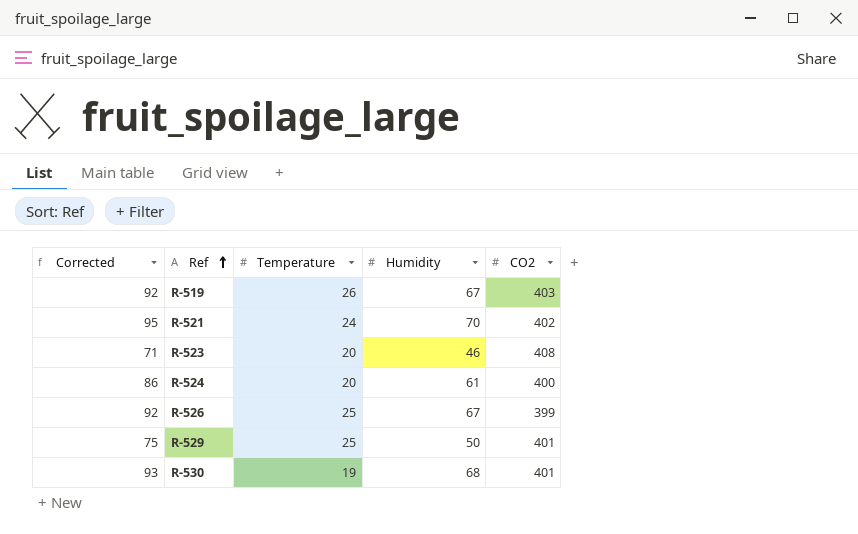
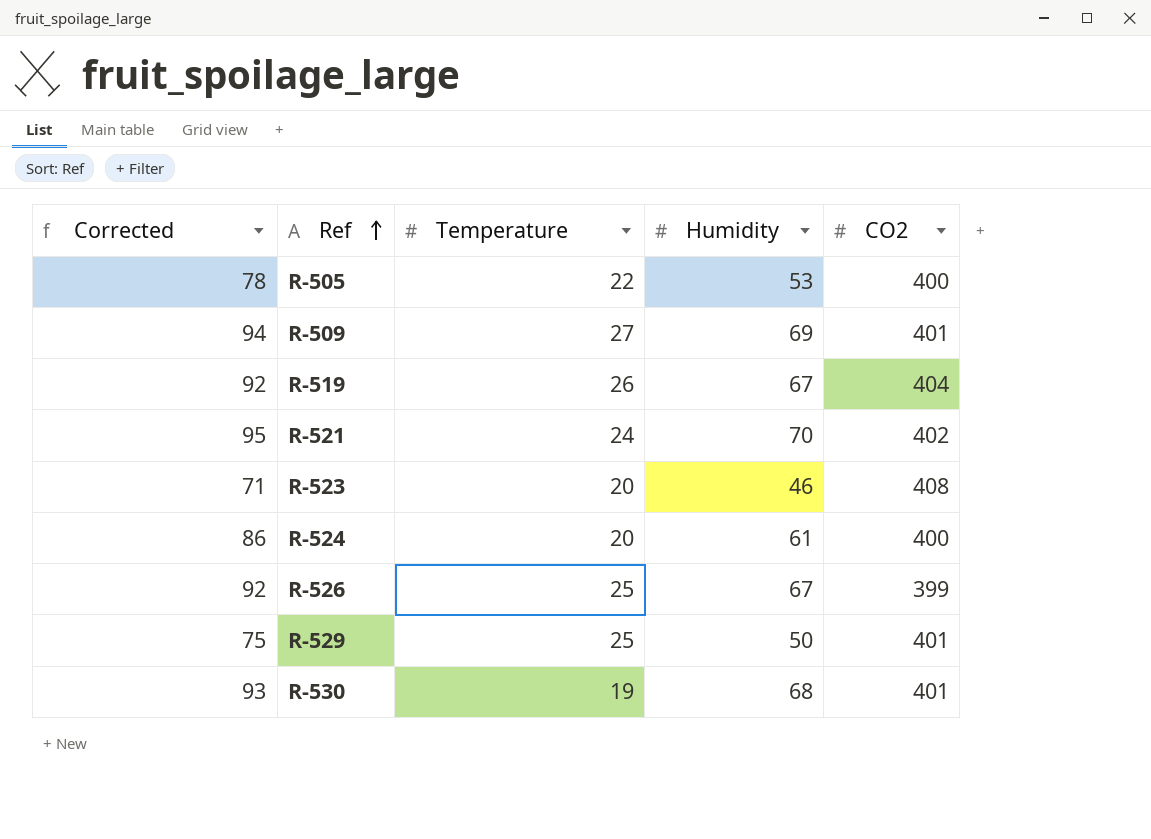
row R-505: none -> 78 | 22 | 53 | 400
row R-509: none -> 94 | 27 | 69 | 401
R-519 | CO2: 403 -> 404

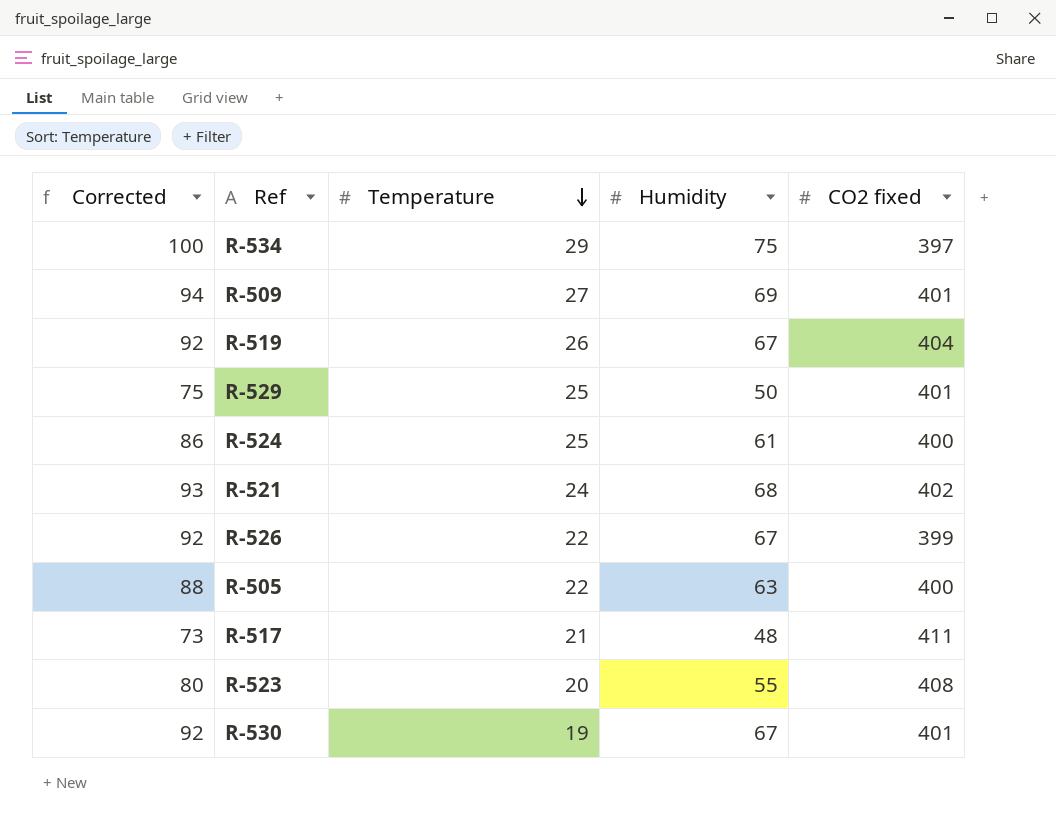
row order: Ref ascending -> Temperature descending
column name: CO2 -> CO2 fixed
row R-534: none -> 100 | 29 | 75 | 397
R-524 | Temperature: 20 -> 25
R-521 | Corrected: 95 -> 93
R-521 | Humidity: 70 -> 68
R-526 | Temperature: 25 -> 22
R-505 | Corrected: 78 -> 88
R-505 | Humidity: 53 -> 63
row R-517: none -> 73 | 21 | 48 | 411
R-523 | Corrected: 71 -> 80
R-523 | Humidity: 46 -> 55
R-530 | Corrected: 93 -> 92
R-530 | Humidity: 68 -> 67

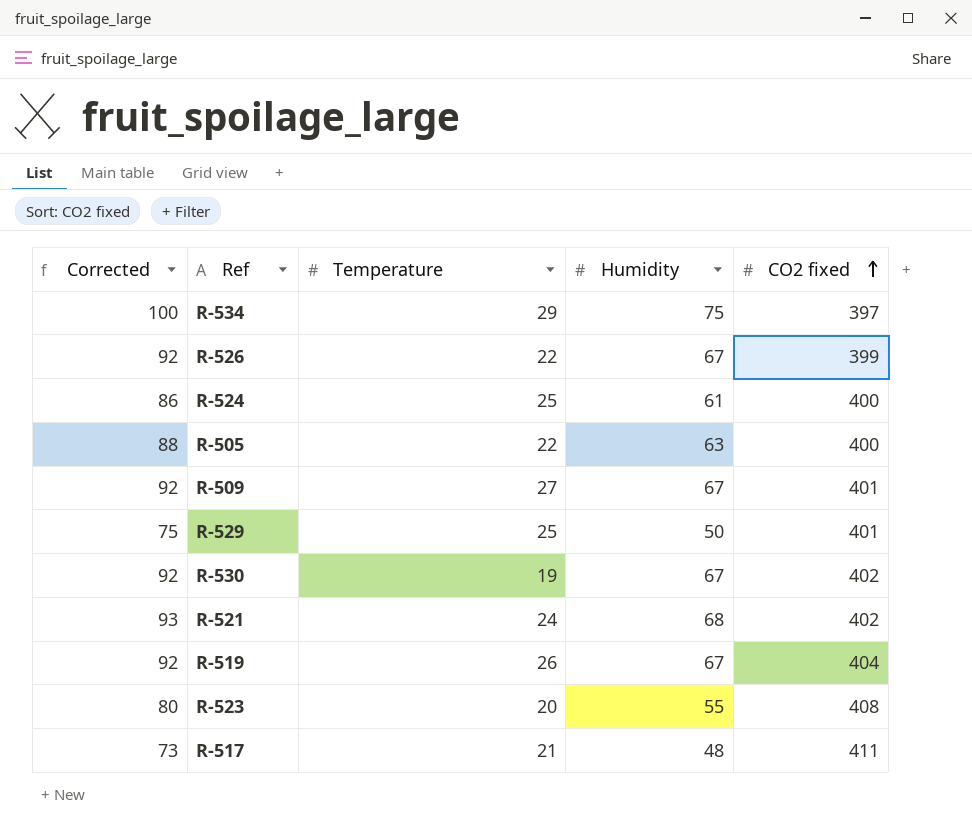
row order: Temperature descending -> CO2 fixed ascending
R-509 | Corrected: 94 -> 92
R-509 | Humidity: 69 -> 67
R-530 | CO2 fixed: 401 -> 402

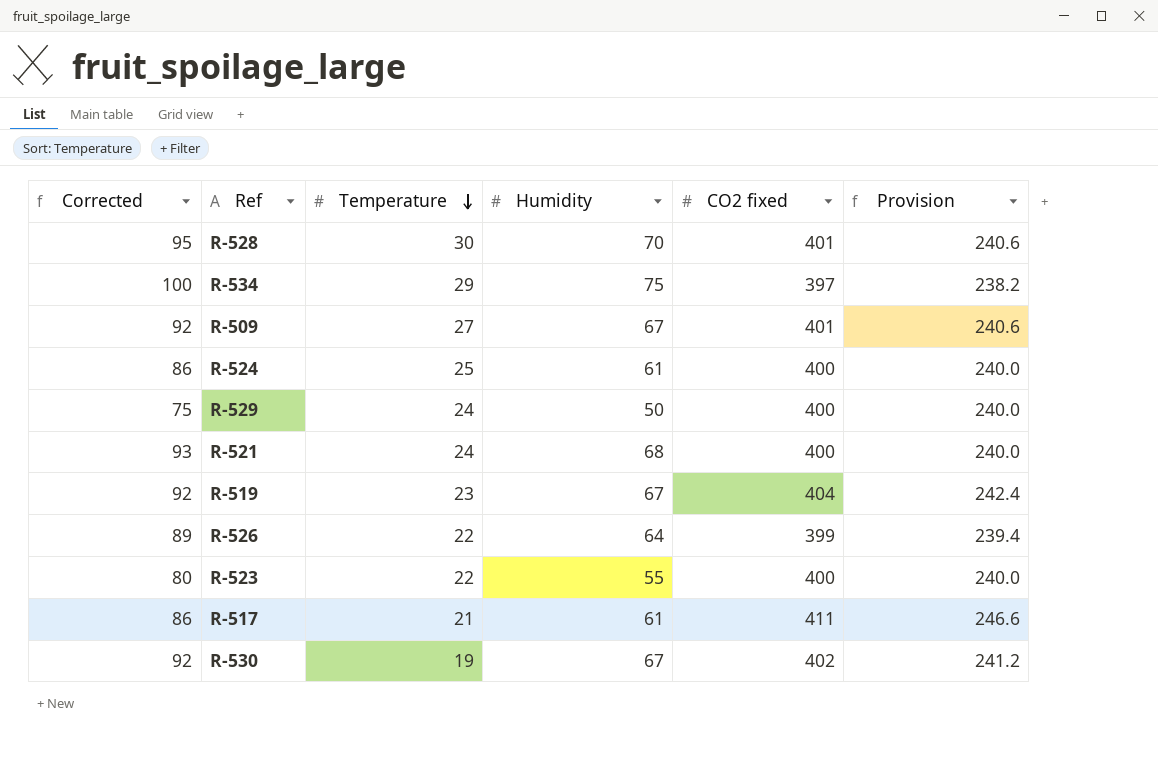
row order: CO2 fixed ascending -> Temperature descending
column Provision | formula: none -> [CO2 fixed] * 0.6
row R-505: 88 | 22 | 63 | 400 -> none
row R-528: none -> 95 | 30 | 70 | 401 | 240.6
R-529 | Temperature: 25 -> 24
R-529 | CO2 fixed: 401 -> 400
R-521 | CO2 fixed: 402 -> 400
R-519 | Temperature: 26 -> 23
R-526 | Corrected: 92 -> 89
R-526 | Humidity: 67 -> 64
R-523 | Temperature: 20 -> 22
R-523 | CO2 fixed: 408 -> 400
R-517 | Corrected: 73 -> 86
R-517 | Humidity: 48 -> 61

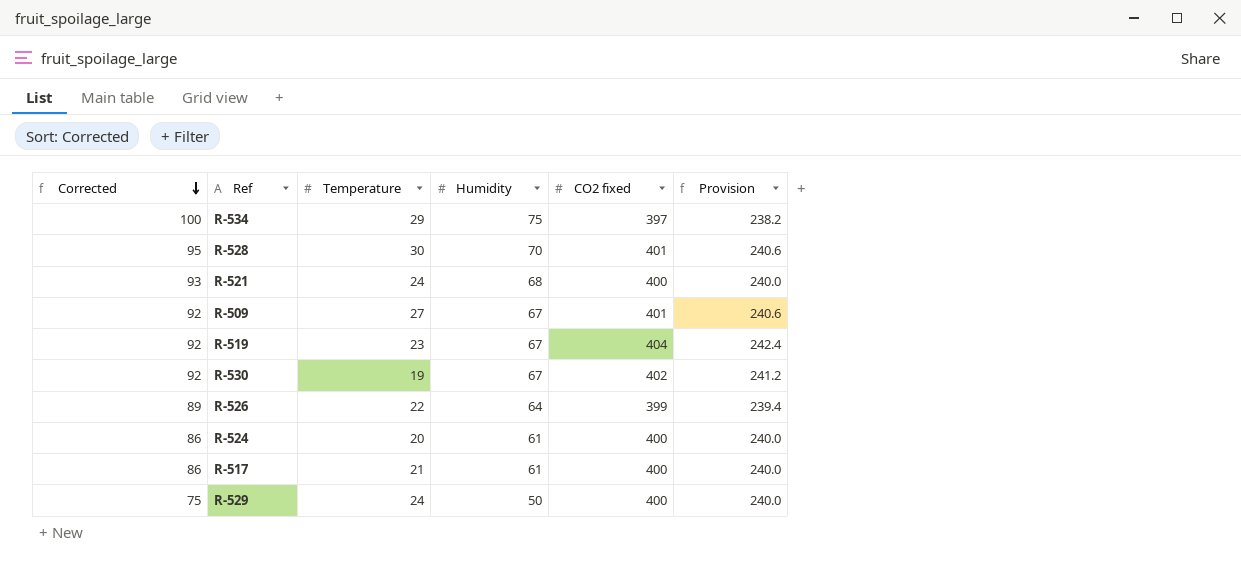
row order: Temperature descending -> Corrected descending
row R-523: 80 | 22 | 55 | 400 | 240.0 -> none
R-524 | Temperature: 25 -> 20
R-517 | CO2 fixed: 411 -> 400
R-517 | Provision: 246.6 -> 240.0

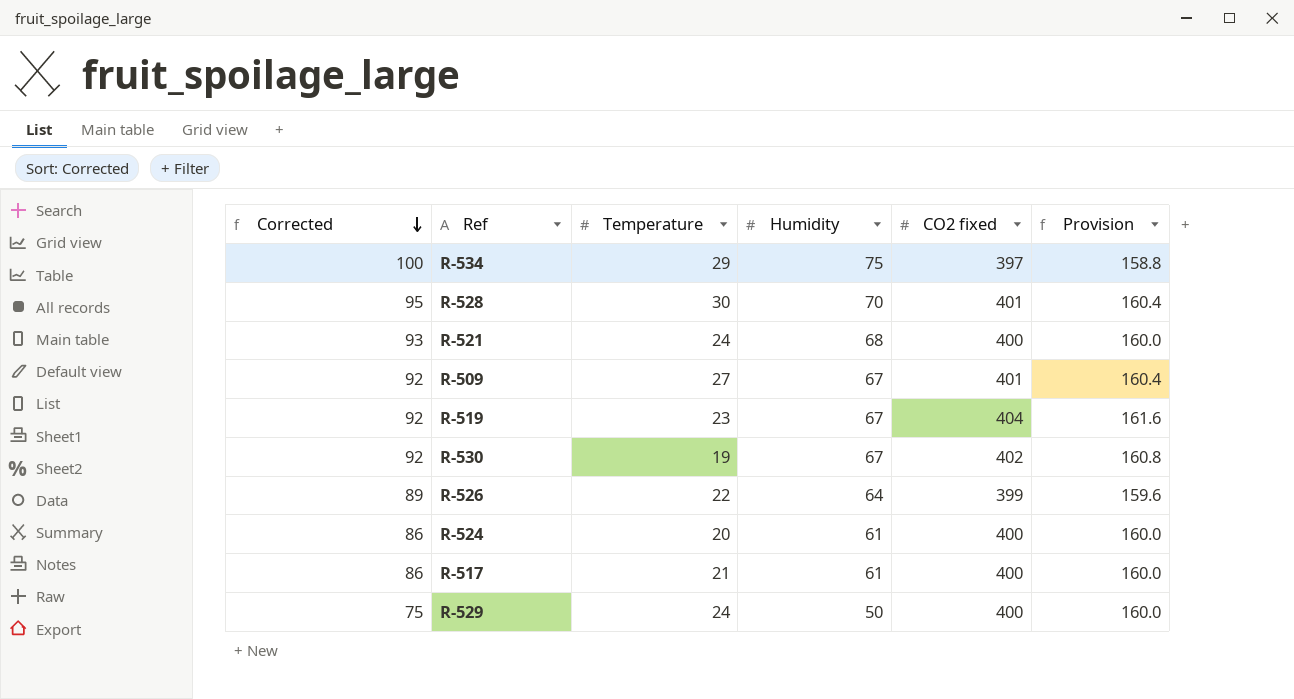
column Provision | formula: [CO2 fixed] * 0.6 -> [CO2 fixed] * 0.4

